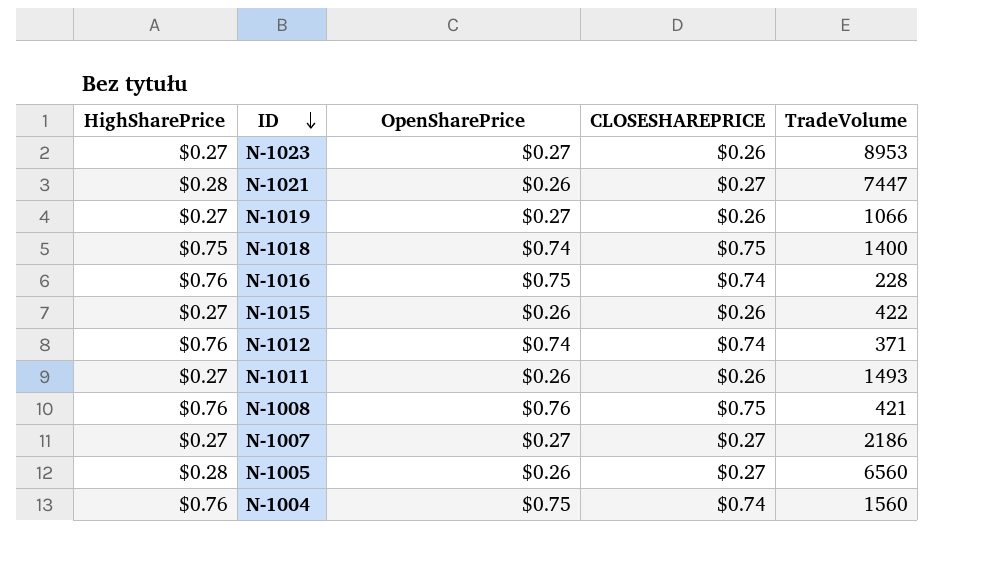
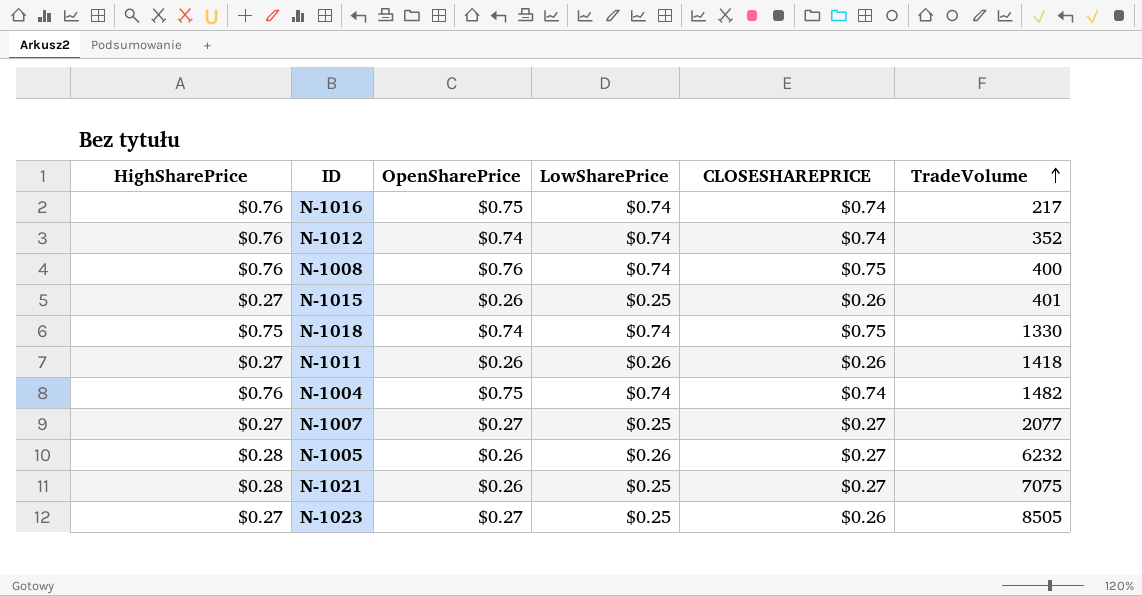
row order: ID descending -> TradeVolume ascending
column LowSharePrice | position: none -> 4
row N-1019: $0.27 | $0.27 | $0.26 | 1066 -> none
N-1016 | TradeVolume: 228 -> 217
N-1012 | TradeVolume: 371 -> 352
N-1008 | TradeVolume: 421 -> 400
N-1015 | TradeVolume: 422 -> 401
N-1018 | TradeVolume: 1400 -> 1330
N-1011 | TradeVolume: 1493 -> 1418
N-1004 | TradeVolume: 1560 -> 1482
N-1007 | TradeVolume: 2186 -> 2077
N-1005 | TradeVolume: 6560 -> 6232
N-1021 | TradeVolume: 7447 -> 7075
N-1023 | TradeVolume: 8953 -> 8505

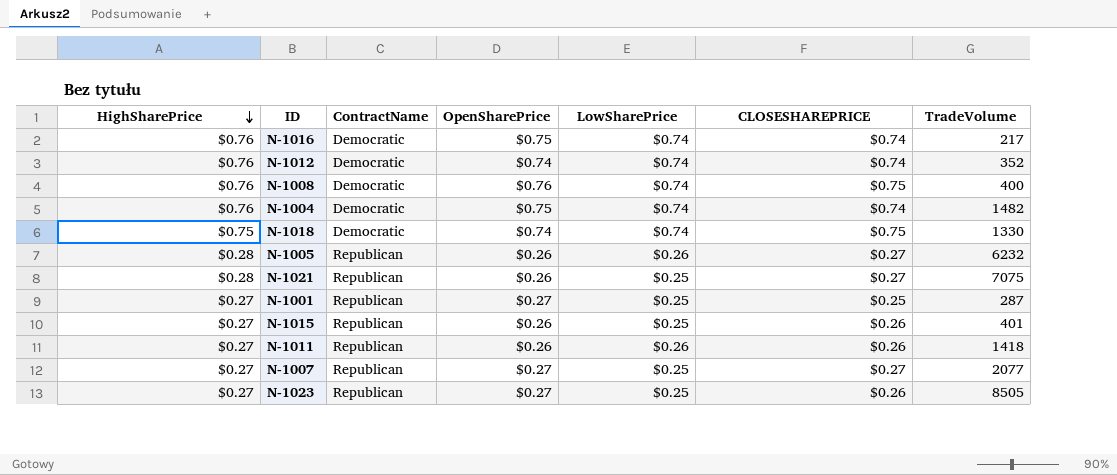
row order: TradeVolume ascending -> HighSharePrice descending
column ContractName | position: none -> 3
row N-1001: none -> $0.27 | Republican | $0.27 | $0.25 | $0.25 | 287

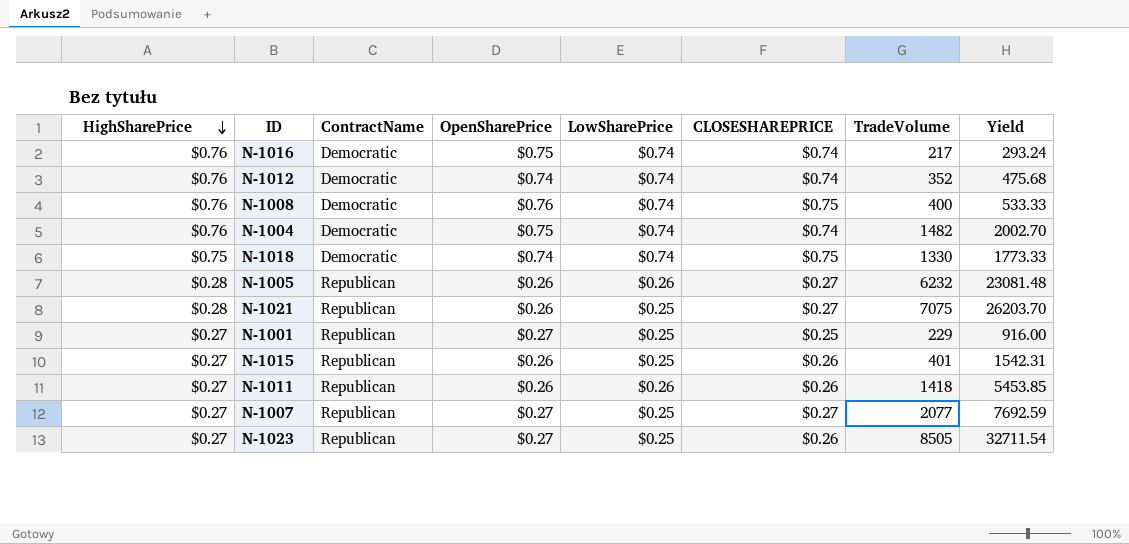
column Yield | formula: none -> [TradeVolume] / [CLOSESHAREPRICE]
N-1001 | TradeVolume: 287 -> 229

